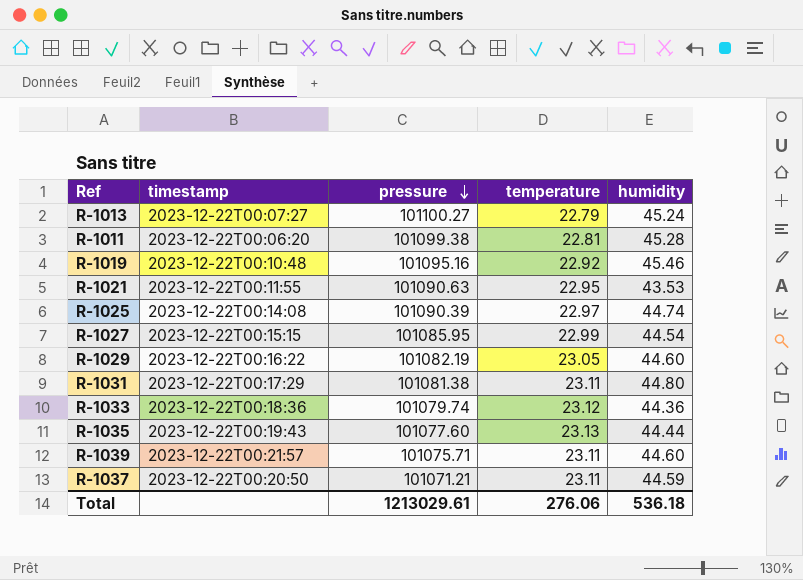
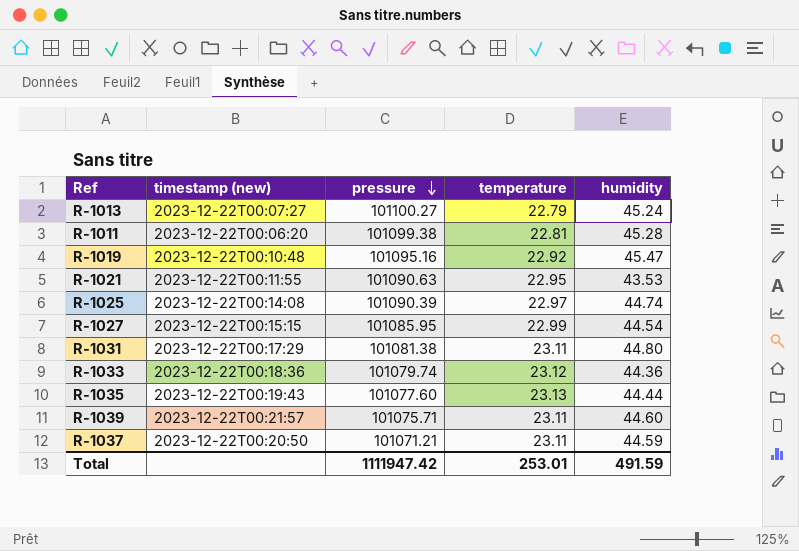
column name: timestamp -> timestamp (new)
row R-1029: 2023-12-22T00:16:22 | 101082.19 | 23.05 | 44.60 -> none
R-1019 | humidity: 45.46 -> 45.47
Total | pressure: 1213029.61 -> 1111947.42
Total | temperature: 276.06 -> 253.01
Total | humidity: 536.18 -> 491.59

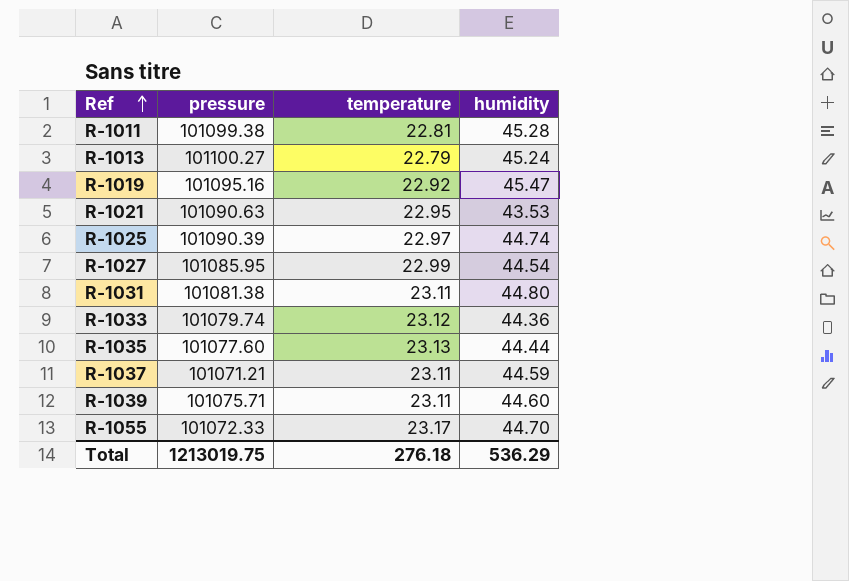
row order: pressure descending -> Ref ascending
column timestamp (new) | position: 2 -> none
row R-1055: none -> 101072.33 | 23.17 | 44.70
Total | pressure: 1111947.42 -> 1213019.75
Total | temperature: 253.01 -> 276.18
Total | humidity: 491.59 -> 536.29

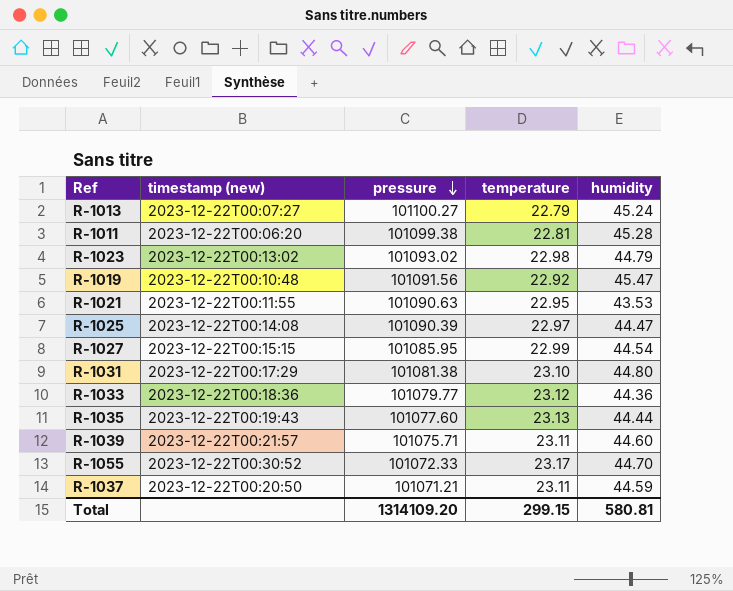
row order: Ref ascending -> pressure descending
column timestamp (new) | position: none -> 2
row R-1023: none -> 2023-12-22T00:13:02 | 101093.02 | 22.98 | 44.79
R-1019 | pressure: 101095.16 -> 101091.56
R-1025 | humidity: 44.74 -> 44.47
R-1031 | temperature: 23.11 -> 23.10
R-1033 | pressure: 101079.74 -> 101079.77
Total | pressure: 1213019.75 -> 1314109.20
Total | temperature: 276.18 -> 299.15
Total | humidity: 536.29 -> 580.81

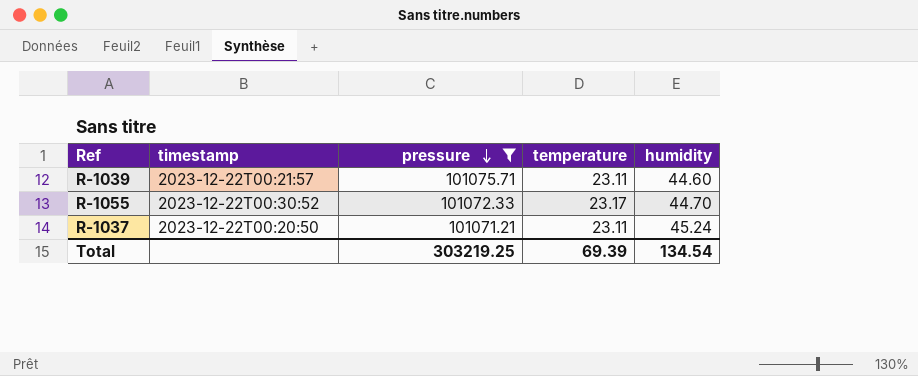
filter: none -> pressure <= 101075.71
column name: timestamp (new) -> timestamp
R-1037 | humidity: 44.59 -> 45.24
Total | pressure: 1314109.20 -> 303219.25
Total | temperature: 299.15 -> 69.39
Total | humidity: 580.81 -> 134.54

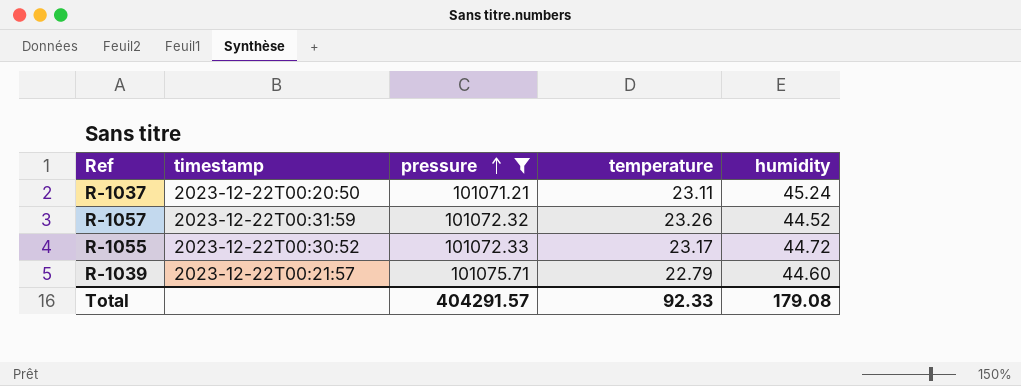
row order: pressure descending -> pressure ascending
row R-1057: none -> 2023-12-22T00:31:59 | 101072.32 | 23.26 | 44.52
R-1055 | humidity: 44.70 -> 44.72
R-1039 | temperature: 23.11 -> 22.79
Total | pressure: 303219.25 -> 404291.57
Total | temperature: 69.39 -> 92.33
Total | humidity: 134.54 -> 179.08

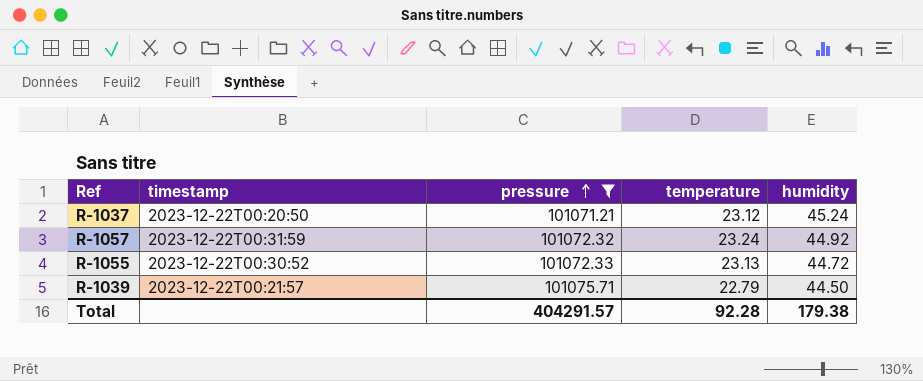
R-1037 | temperature: 23.11 -> 23.12
R-1057 | temperature: 23.26 -> 23.24
R-1057 | humidity: 44.52 -> 44.92
R-1055 | temperature: 23.17 -> 23.13
R-1039 | humidity: 44.60 -> 44.50
Total | temperature: 92.33 -> 92.28
Total | humidity: 179.08 -> 179.38

